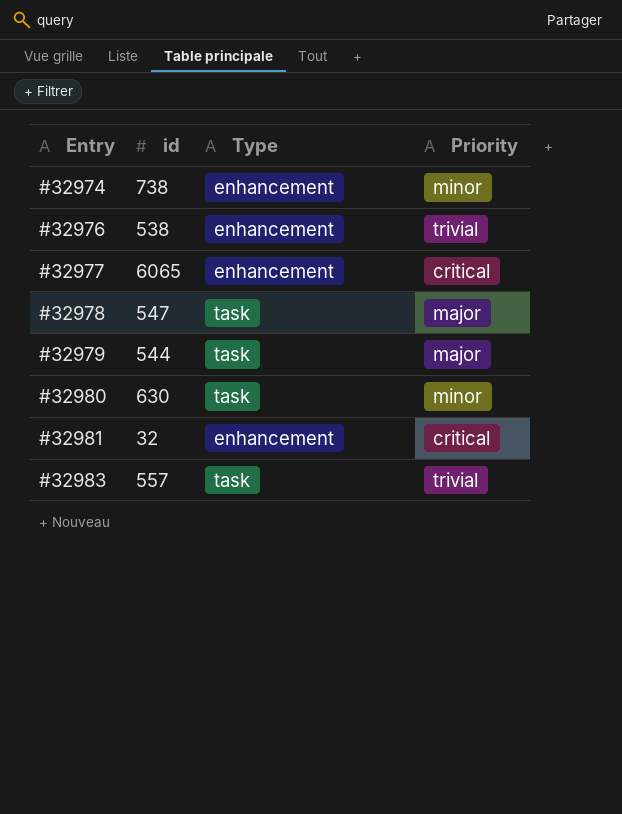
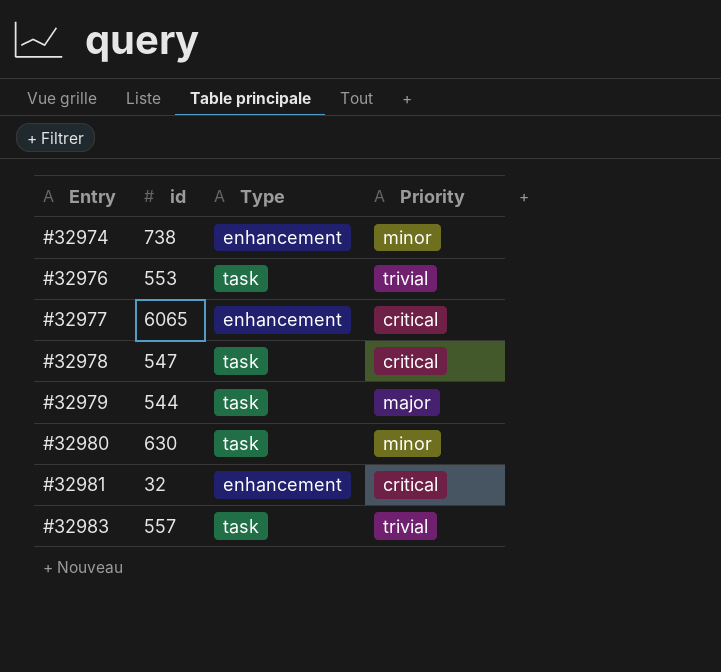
#32976 | id: 538 -> 553
#32976 | Type: enhancement -> task
#32978 | Priority: major -> critical

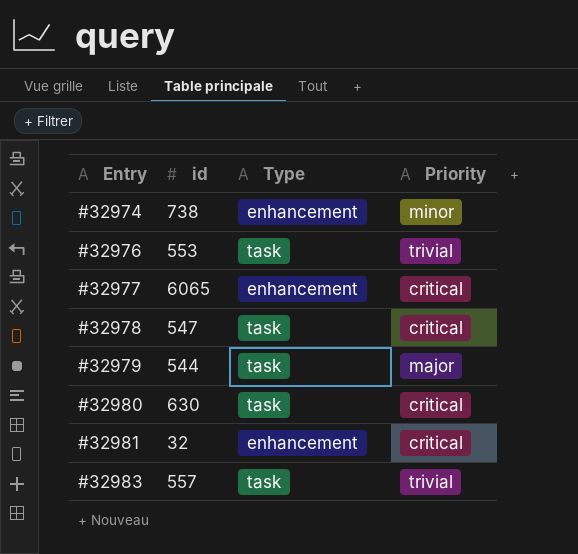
#32980 | Priority: minor -> critical

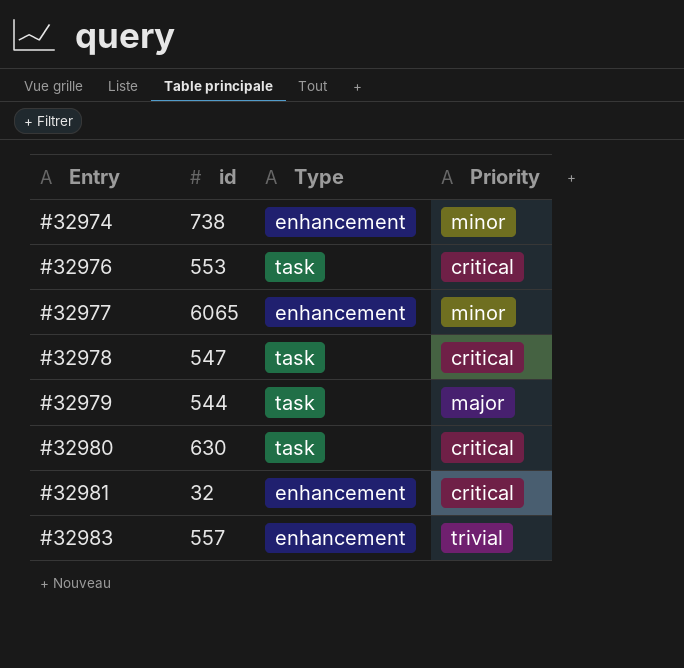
#32976 | Priority: trivial -> critical
#32977 | Priority: critical -> minor
#32983 | Type: task -> enhancement

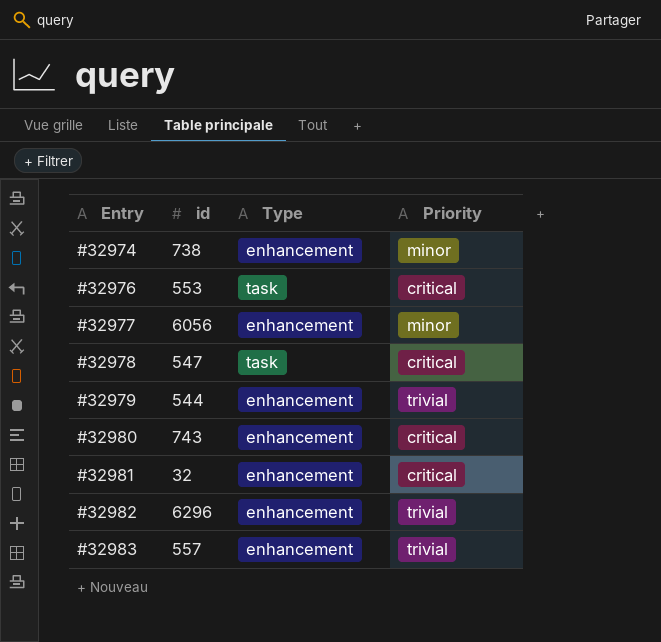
#32977 | id: 6065 -> 6056
#32979 | Type: task -> enhancement
#32979 | Priority: major -> trivial
#32980 | id: 630 -> 743
#32980 | Type: task -> enhancement
row #32982: none -> 6296 | enhancement | trivial

